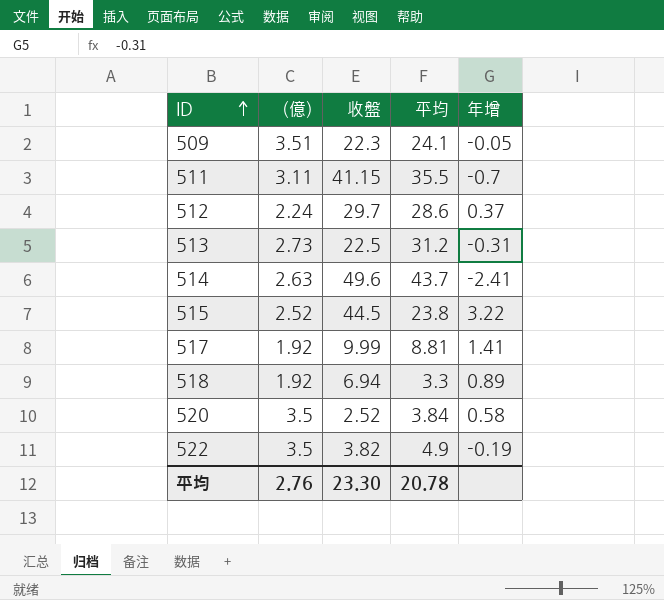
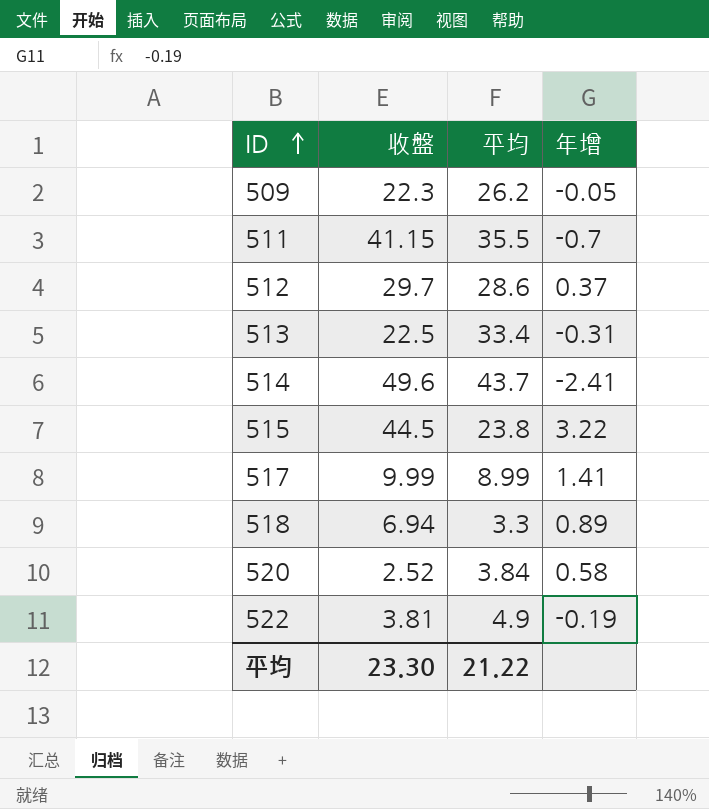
column (億) | position: 2 -> none
509 | 平均: 24.1 -> 26.2
513 | 平均: 31.2 -> 33.4
517 | 平均: 8.81 -> 8.99
522 | 收盤: 3.82 -> 3.81
平均 | 平均: 20.78 -> 21.22

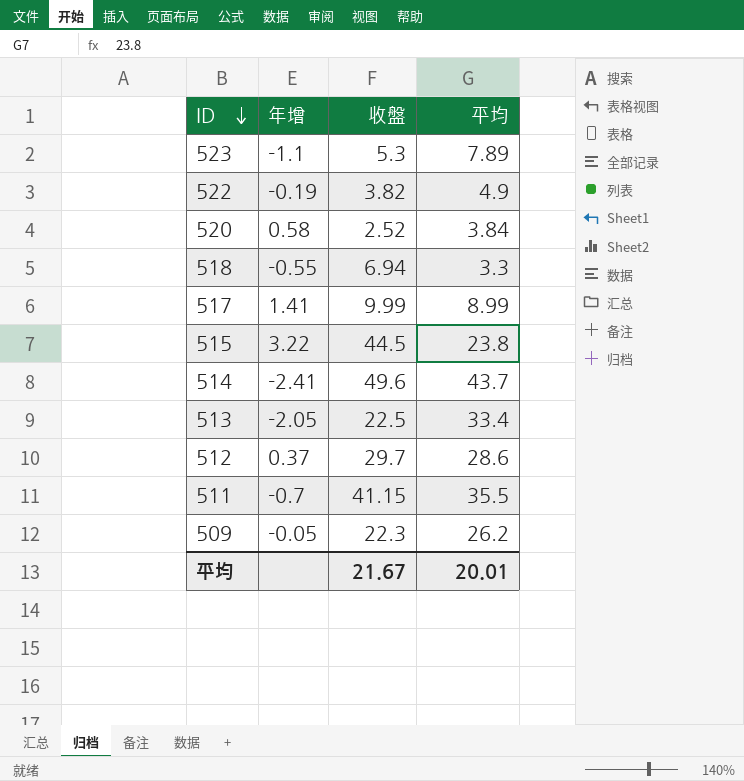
row order: ID ascending -> ID descending
column 年增 | position: 4 -> 2
row 523: none -> -1.1 | 5.3 | 7.89
522 | 收盤: 3.81 -> 3.82
518 | 年增: 0.89 -> -0.55
513 | 年增: -0.31 -> -2.05
平均 | 收盤: 23.30 -> 21.67
平均 | 平均: 21.22 -> 20.01

